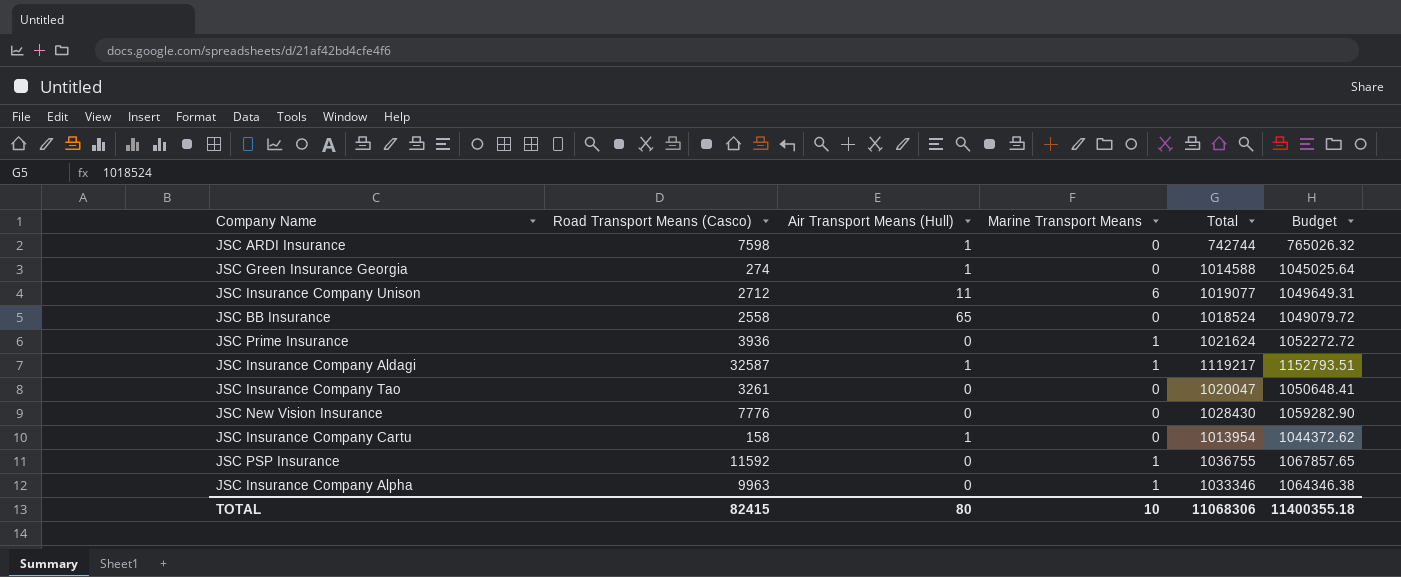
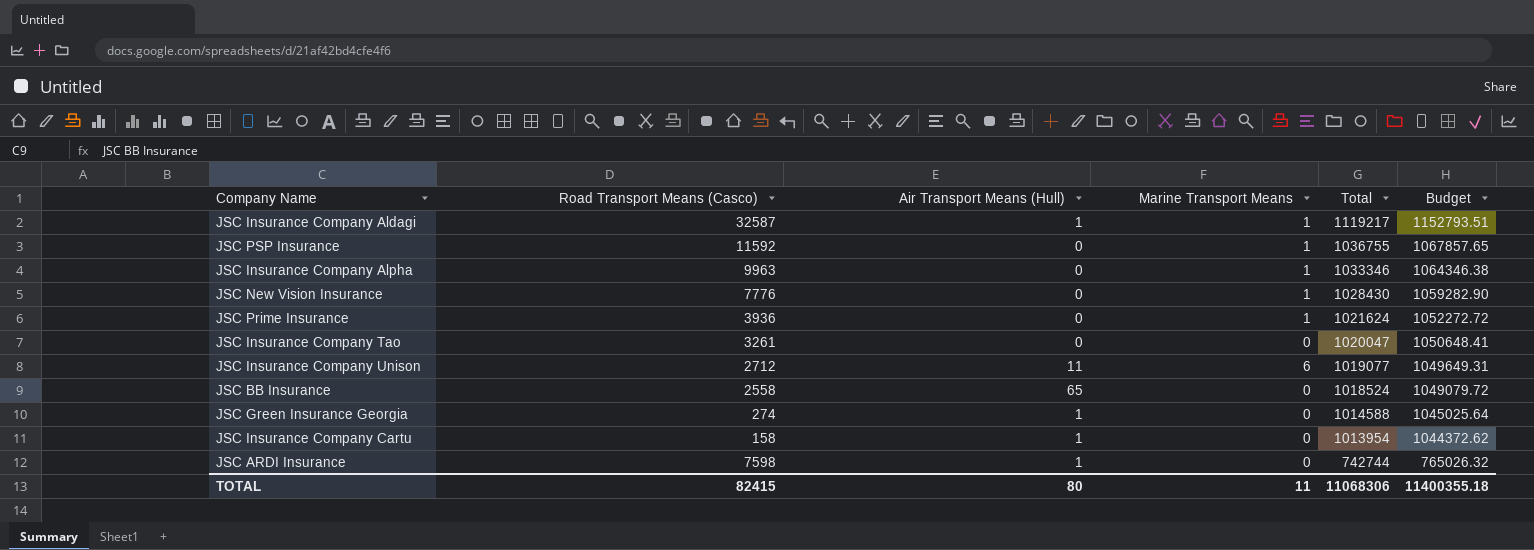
row order: none -> Total descending
JSC New Vision Insurance | Marine Transport Means: 0 -> 1
TOTAL | Marine Transport Means: 10 -> 11

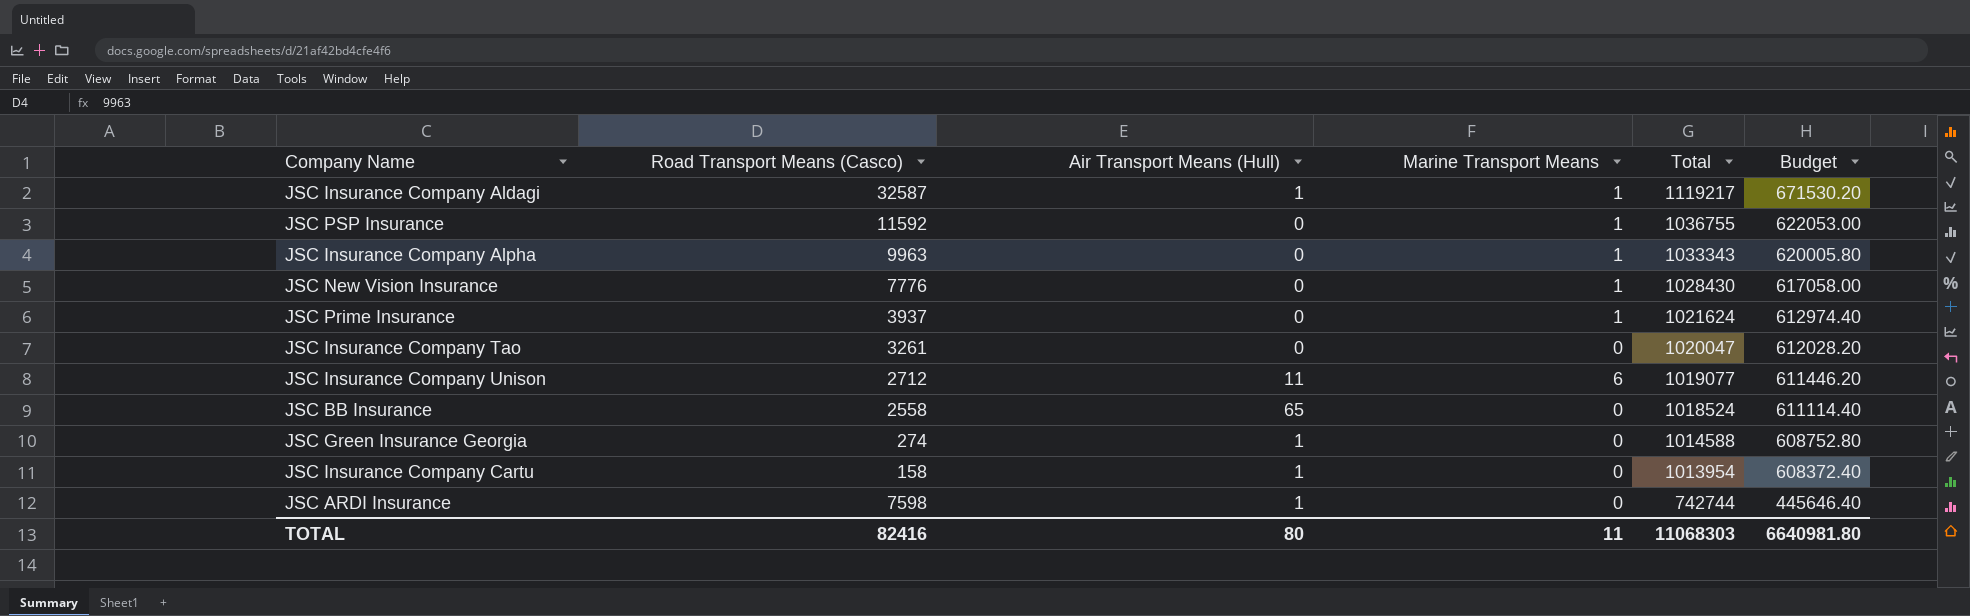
column Budget | formula: [Total] * 1.03 -> [Total] * 0.6
JSC Insurance Company Alpha | Total: 1033346 -> 1033343
JSC Prime Insurance | Road Transport Means (Casco): 3936 -> 3937
TOTAL | Road Transport Means (Casco): 82415 -> 82416
TOTAL | Total: 11068306 -> 11068303
TOTAL | Budget: 11400355.18 -> 6640981.80

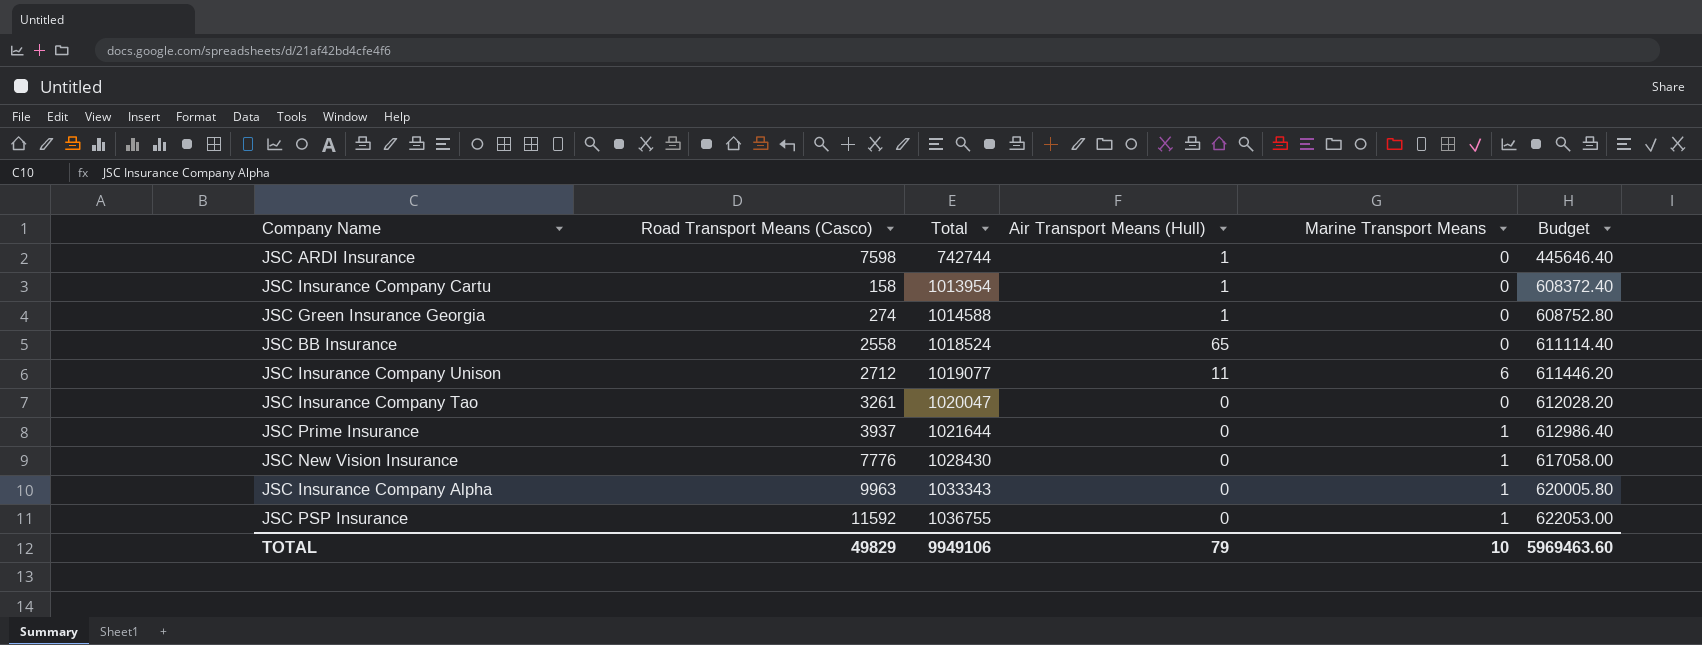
row order: Total descending -> Total ascending
column Total | position: 5 -> 3
row JSC Insurance Company Aldagi: 32587 | 1 | 1 | 1119217 | 671530.20 -> none
JSC Prime Insurance | Total: 1021624 -> 1021644
JSC Prime Insurance | Budget: 612974.40 -> 612986.40
TOTAL | Road Transport Means (Casco): 82416 -> 49829
TOTAL | Total: 11068303 -> 9949106
TOTAL | Air Transport Means (Hull): 80 -> 79
TOTAL | Marine Transport Means: 11 -> 10
TOTAL | Budget: 6640981.80 -> 5969463.60

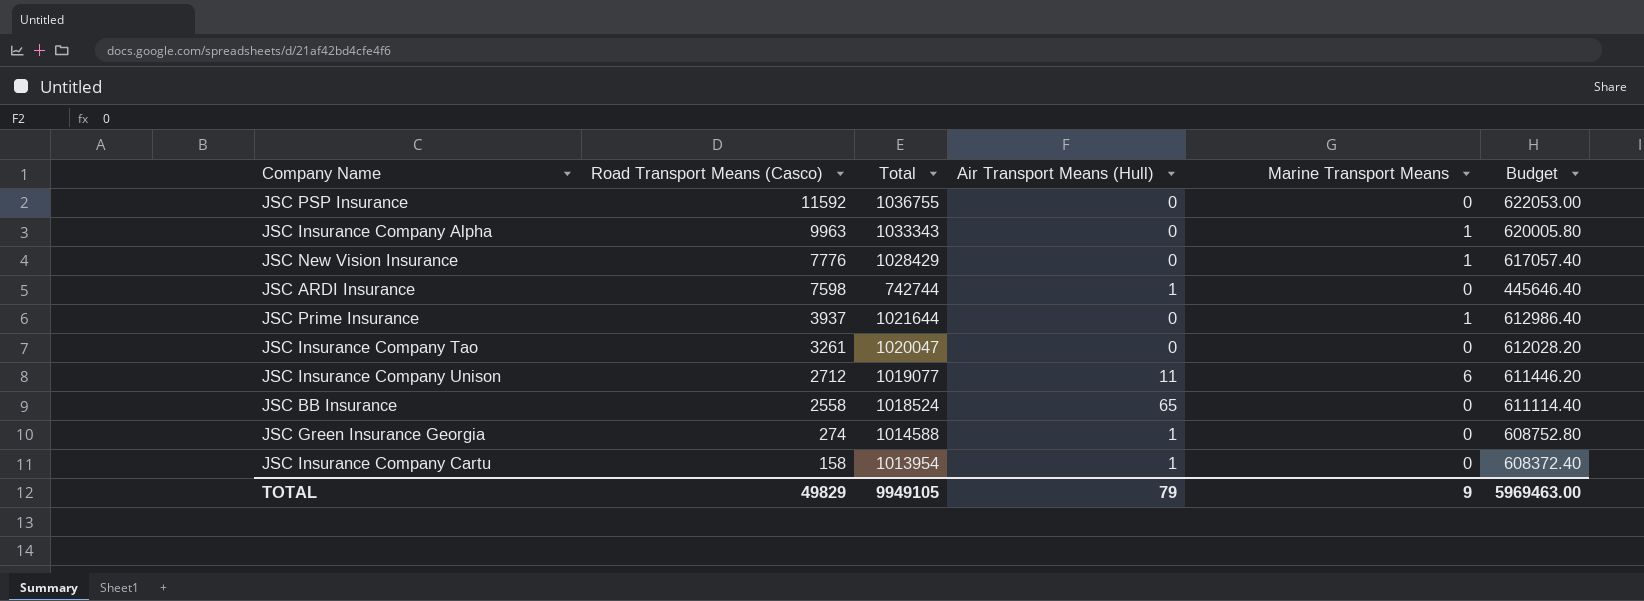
row order: Total ascending -> Road Transport Means (Casco) descending
JSC PSP Insurance | Marine Transport Means: 1 -> 0
JSC New Vision Insurance | Total: 1028430 -> 1028429
JSC New Vision Insurance | Budget: 617058.00 -> 617057.40
TOTAL | Total: 9949106 -> 9949105
TOTAL | Marine Transport Means: 10 -> 9
TOTAL | Budget: 5969463.60 -> 5969463.00

